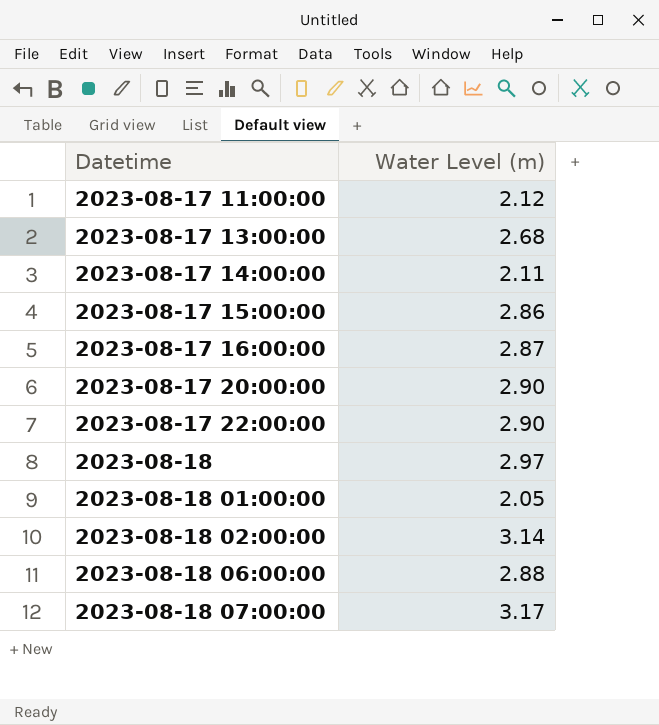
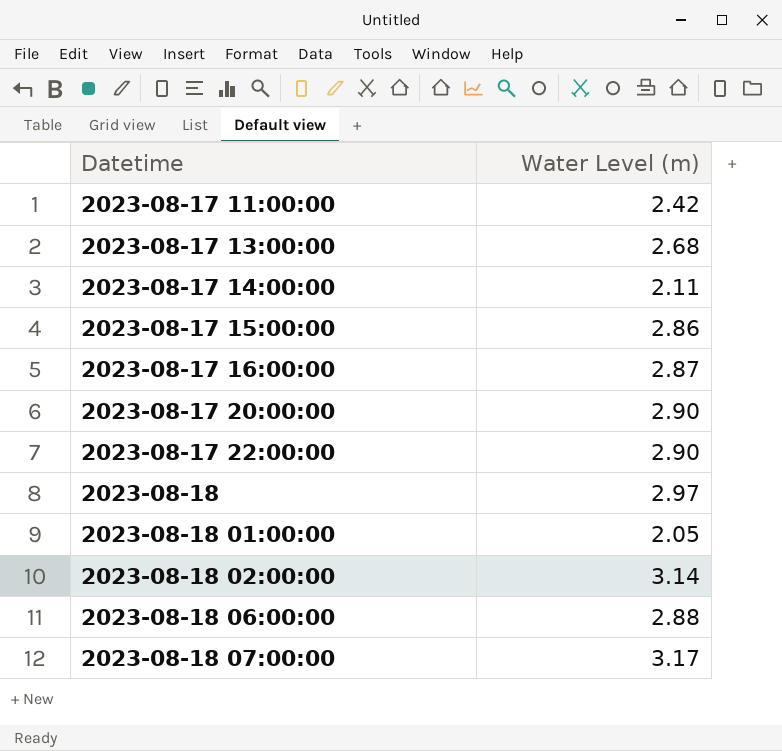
2023-08-17 11:00:00 | Water Level (m): 2.12 -> 2.42

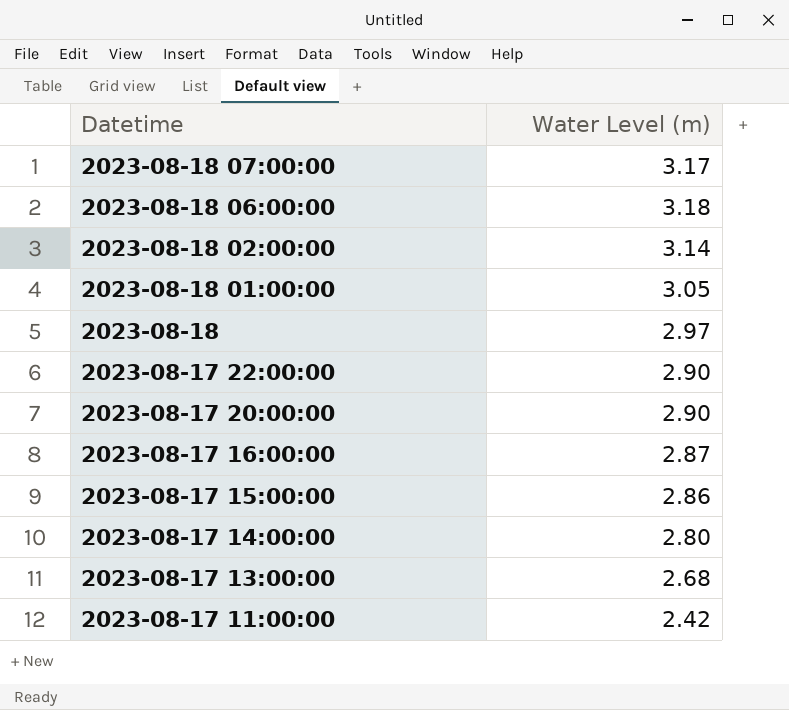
row order: Datetime ascending -> Datetime descending
2023-08-18 06:00:00 | Water Level (m): 2.88 -> 3.18
2023-08-18 01:00:00 | Water Level (m): 2.05 -> 3.05
2023-08-17 14:00:00 | Water Level (m): 2.11 -> 2.80

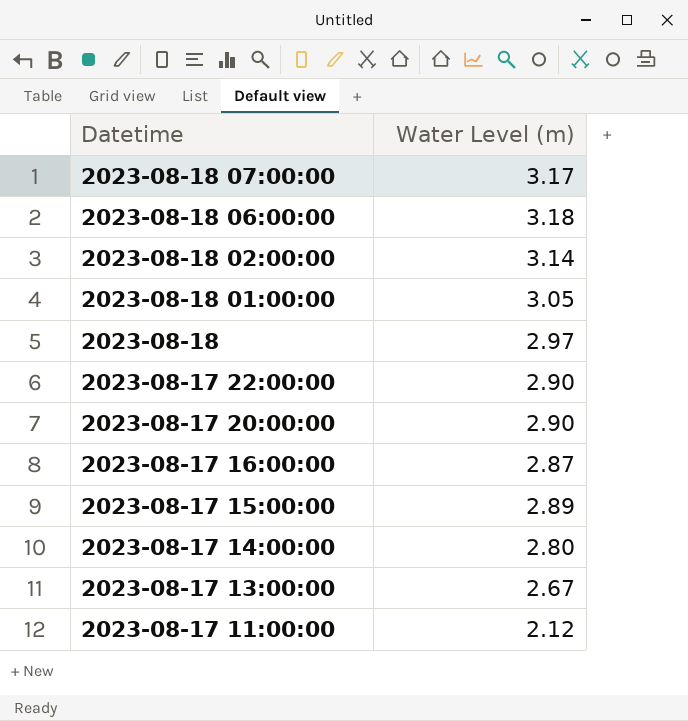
2023-08-17 15:00:00 | Water Level (m): 2.86 -> 2.89
2023-08-17 13:00:00 | Water Level (m): 2.68 -> 2.67
2023-08-17 11:00:00 | Water Level (m): 2.42 -> 2.12

